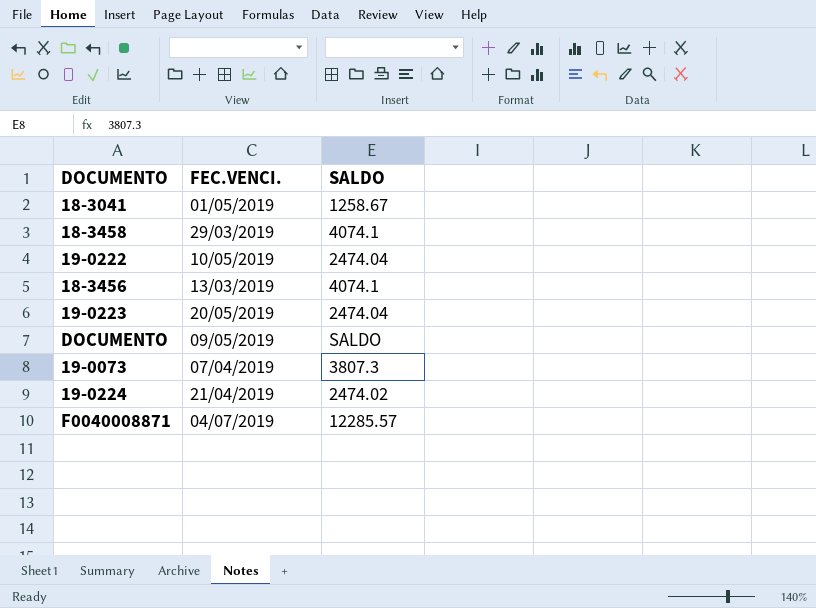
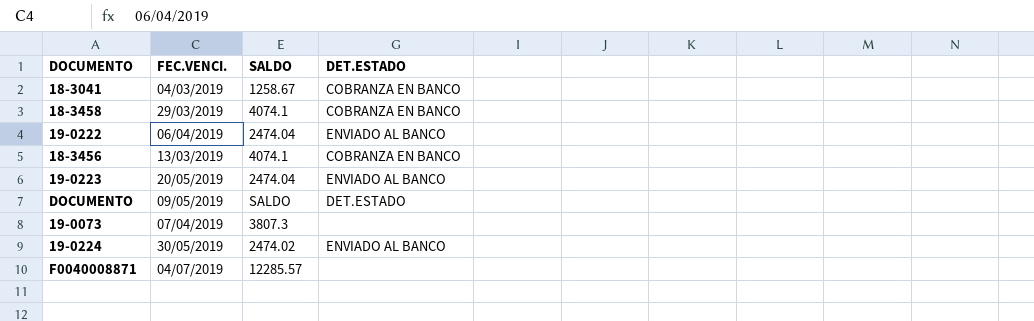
column DET.ESTADO | position: none -> 4
18-3041 | FEC.VENCI.: 01/05/2019 -> 04/03/2019
19-0222 | FEC.VENCI.: 10/05/2019 -> 06/04/2019
19-0224 | FEC.VENCI.: 21/04/2019 -> 30/05/2019

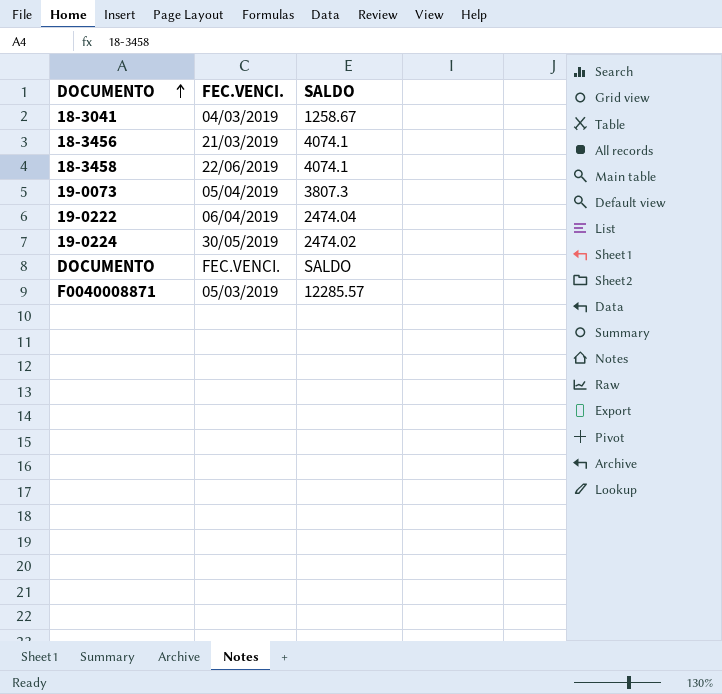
row order: none -> DOCUMENTO ascending
column DET.ESTADO | position: 4 -> none
row 19-0223: 20/05/2019 | 2474.04 | ENVIADO AL BANCO -> none
18-3456 | FEC.VENCI.: 13/03/2019 -> 21/03/2019
18-3458 | FEC.VENCI.: 29/03/2019 -> 22/06/2019
19-0073 | FEC.VENCI.: 07/04/2019 -> 05/04/2019
DOCUMENTO | FEC.VENCI.: 09/05/2019 -> FEC.VENCI.
F0040008871 | FEC.VENCI.: 04/07/2019 -> 05/03/2019

